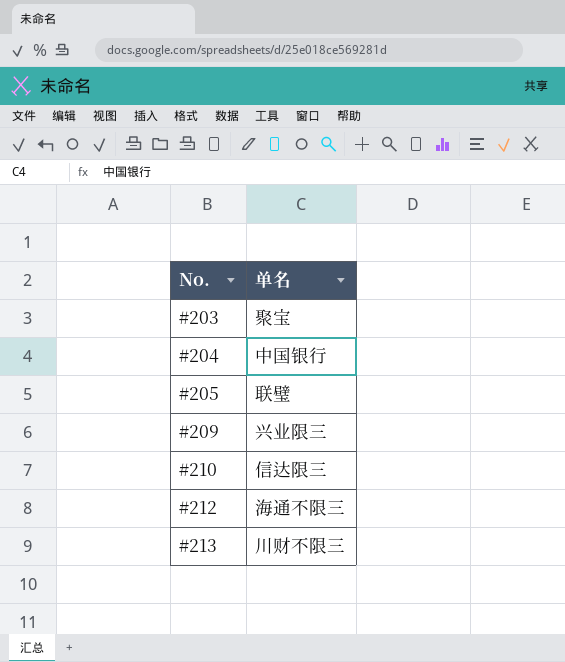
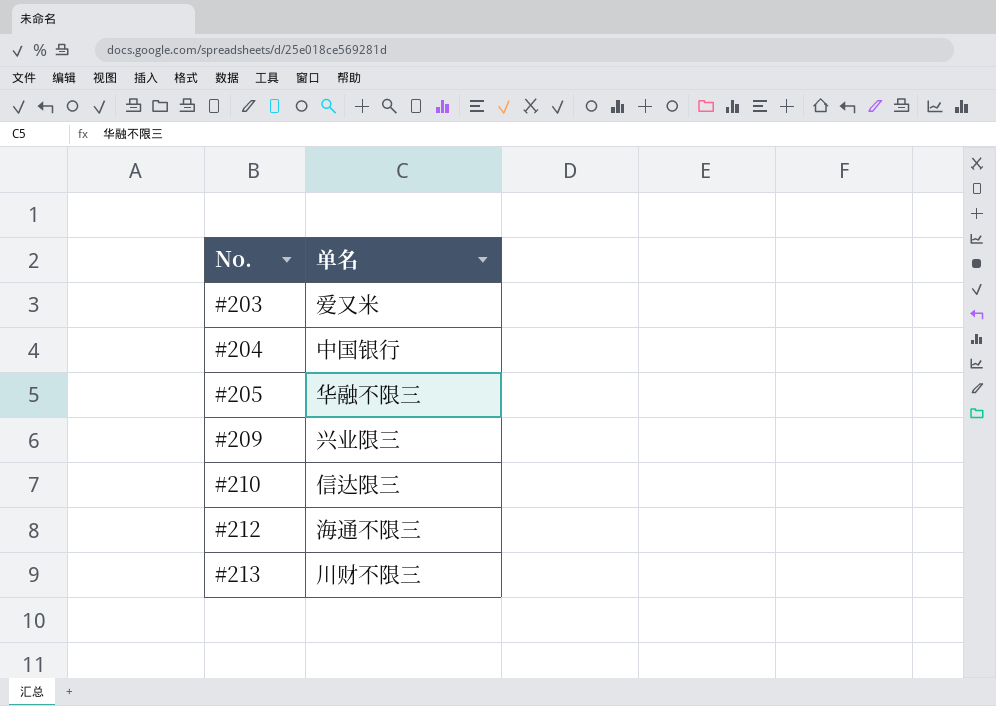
#203 | 单名: 聚宝 -> 爱又米
#205 | 单名: 联璧 -> 华融不限三

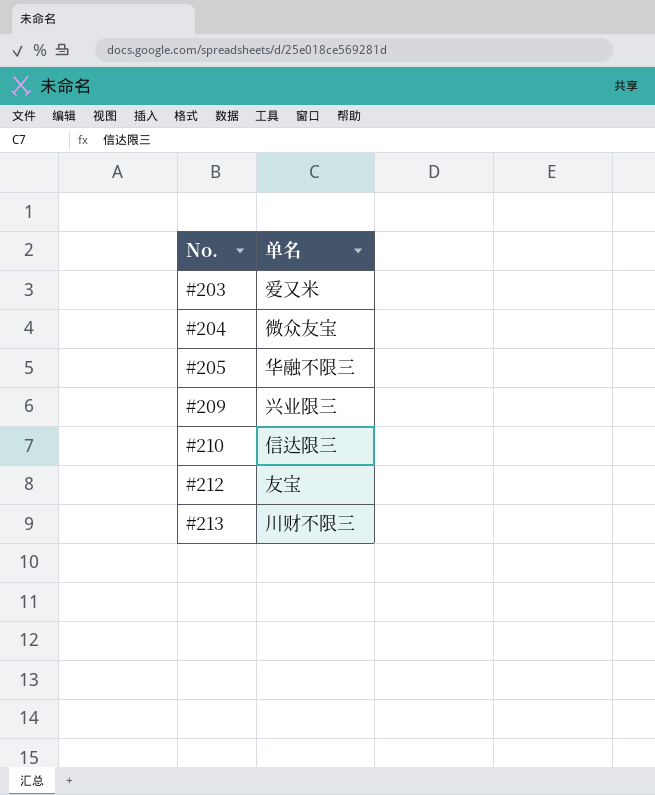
#204 | 单名: 中国银行 -> 微众友宝
#212 | 单名: 海通不限三 -> 友宝

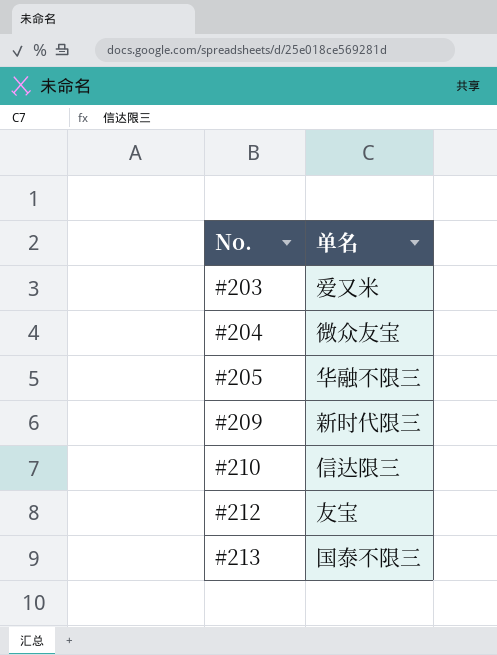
#209 | 单名: 兴业限三 -> 新时代限三
#213 | 单名: 川财不限三 -> 国泰不限三

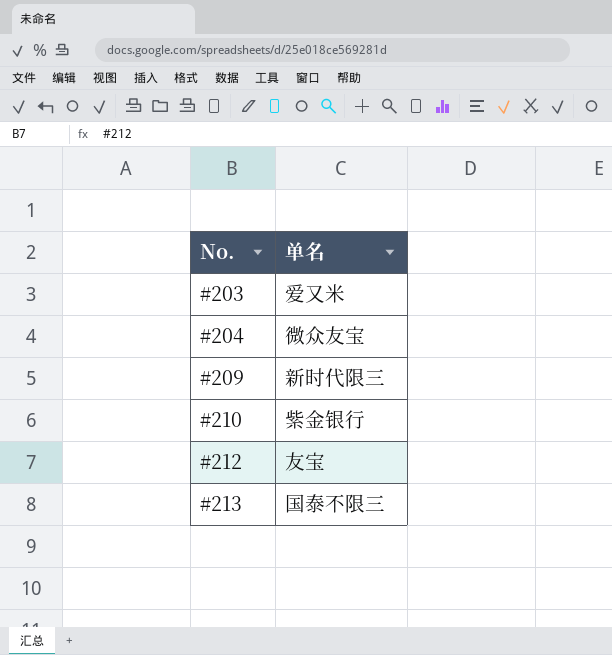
row #205: 华融不限三 -> none
#210 | 单名: 信达限三 -> 紫金银行

